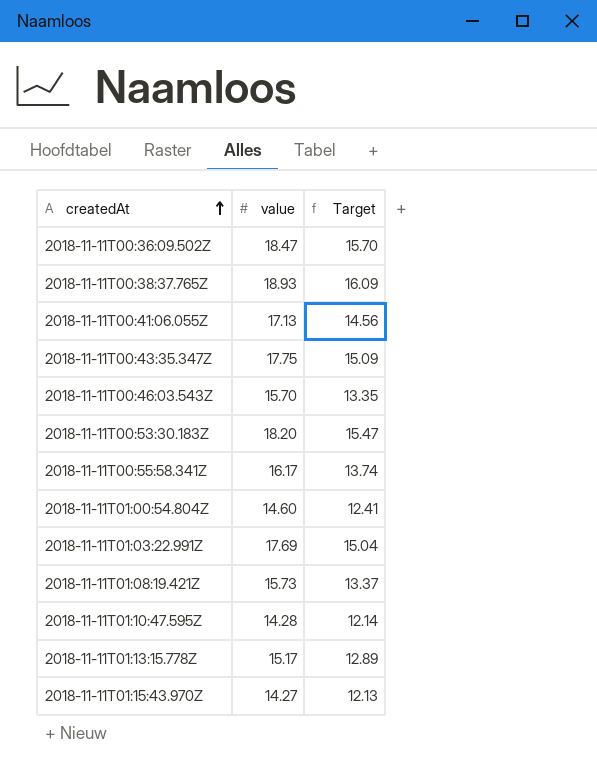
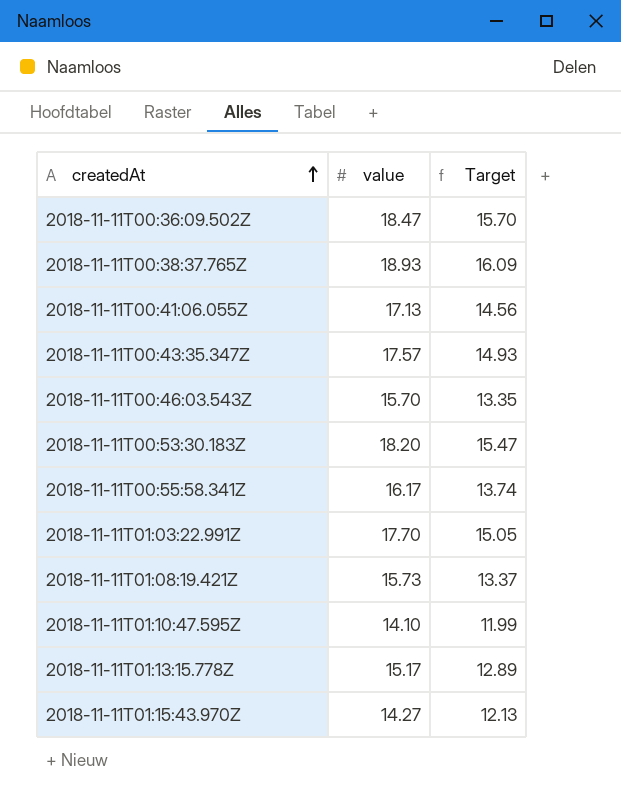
row 2018-11-11T01:00:54.804Z: 14.60 | 12.41 -> none
2018-11-11T00:43:35.347Z | value: 17.75 -> 17.57
2018-11-11T00:43:35.347Z | Target: 15.09 -> 14.93
2018-11-11T01:03:22.991Z | value: 17.69 -> 17.70
2018-11-11T01:03:22.991Z | Target: 15.04 -> 15.05
2018-11-11T01:10:47.595Z | value: 14.28 -> 14.10
2018-11-11T01:10:47.595Z | Target: 12.14 -> 11.99

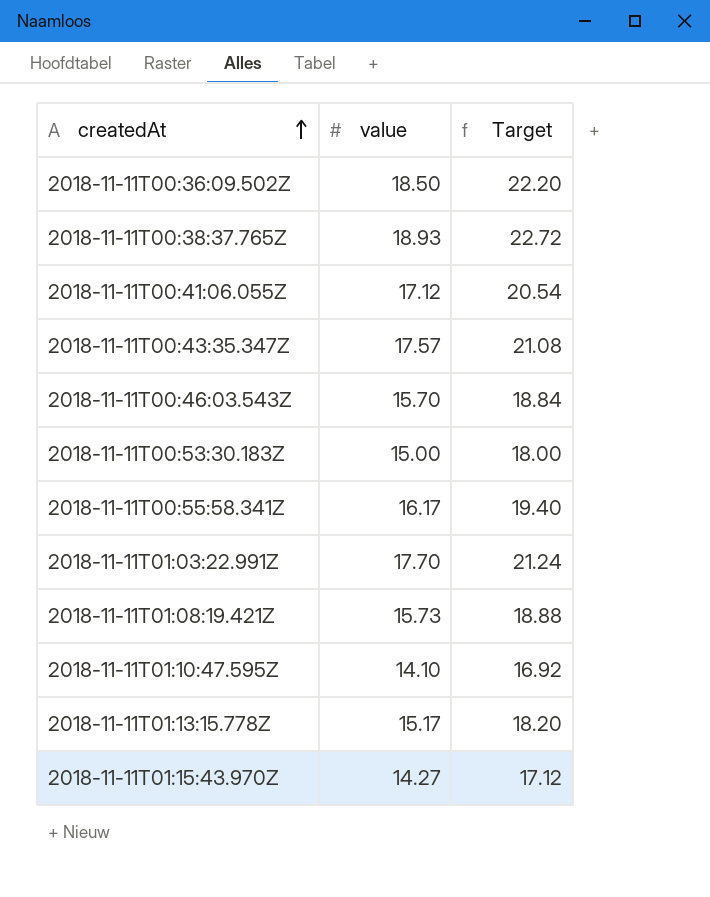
column Target | formula: [value] * 0.85 -> [value] * 1.2
2018-11-11T00:36:09.502Z | value: 18.47 -> 18.50
2018-11-11T00:41:06.055Z | value: 17.13 -> 17.12
2018-11-11T00:53:30.183Z | value: 18.20 -> 15.00

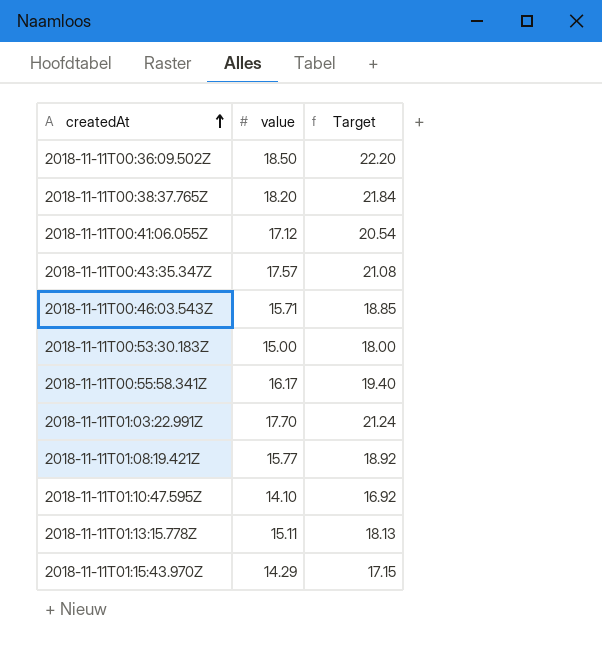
2018-11-11T00:38:37.765Z | value: 18.93 -> 18.20
2018-11-11T00:38:37.765Z | Target: 22.72 -> 21.84
2018-11-11T00:46:03.543Z | value: 15.70 -> 15.71
2018-11-11T00:46:03.543Z | Target: 18.84 -> 18.85
2018-11-11T01:08:19.421Z | value: 15.73 -> 15.77
2018-11-11T01:08:19.421Z | Target: 18.88 -> 18.92
2018-11-11T01:13:15.778Z | value: 15.17 -> 15.11
2018-11-11T01:13:15.778Z | Target: 18.20 -> 18.13
2018-11-11T01:15:43.970Z | value: 14.27 -> 14.29
2018-11-11T01:15:43.970Z | Target: 17.12 -> 17.15

